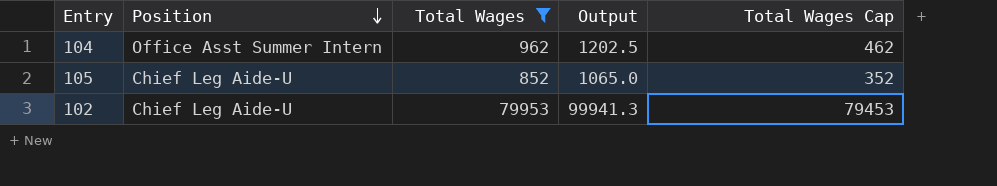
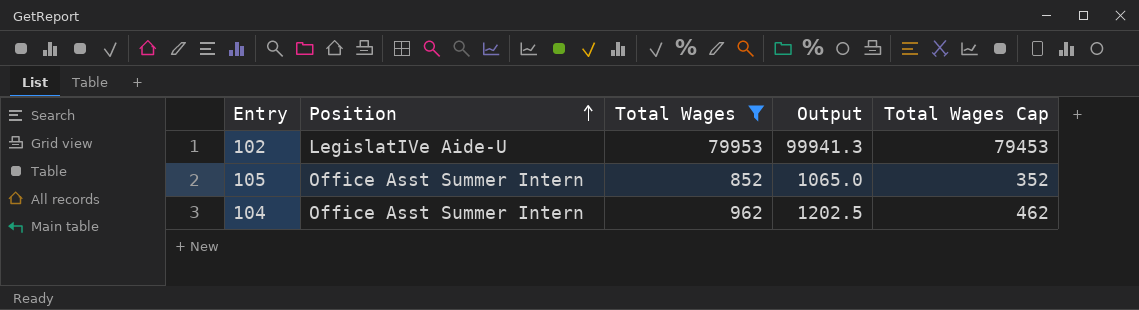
row order: Position descending -> Position ascending
102 | Position: Chief Leg Aide-U -> LegislatIVe Aide-U
105 | Position: Chief Leg Aide-U -> Office Asst Summer Intern

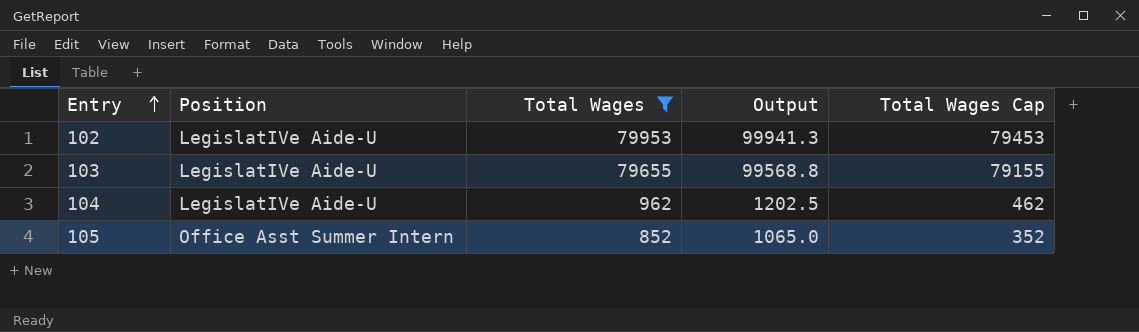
row order: Position ascending -> Entry ascending
row 103: none -> LegislatIVe Aide-U | 79655 | 99568.8 | 79155
104 | Position: Office Asst Summer Intern -> LegislatIVe Aide-U

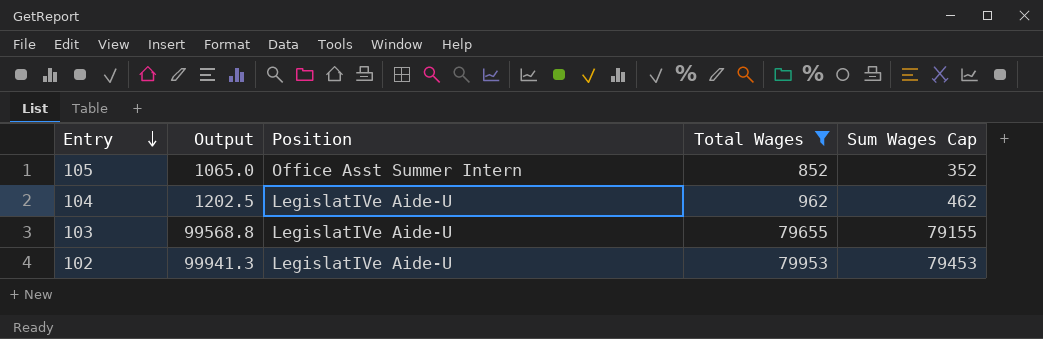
row order: Entry ascending -> Entry descending
column Output | position: 4 -> 2
column name: Total Wages Cap -> Sum Wages Cap

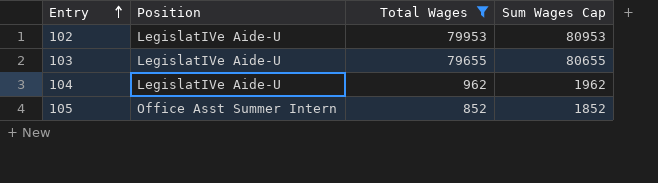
row order: Entry descending -> Entry ascending
column Output | formula: [Total Wages] * 1.25 -> none
column Sum Wages Cap | formula: [Total Wages] - 500 -> [Total Wages] + 1000

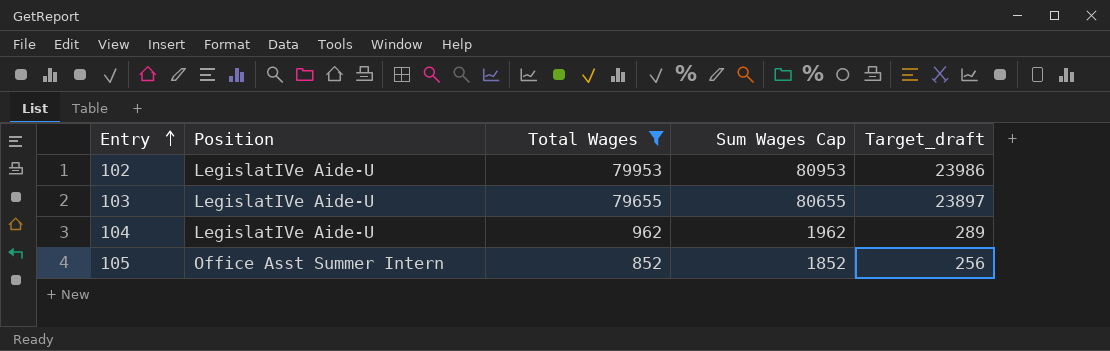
column Target_draft | formula: none -> [Total Wages] * 0.3

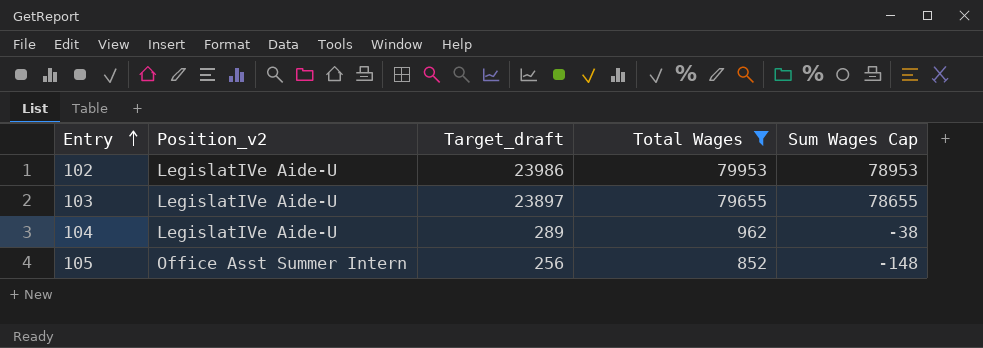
column name: Position -> Position_v2
column Target_draft | position: 5 -> 3
column Sum Wages Cap | formula: [Total Wages] + 1000 -> [Total Wages] - 1000

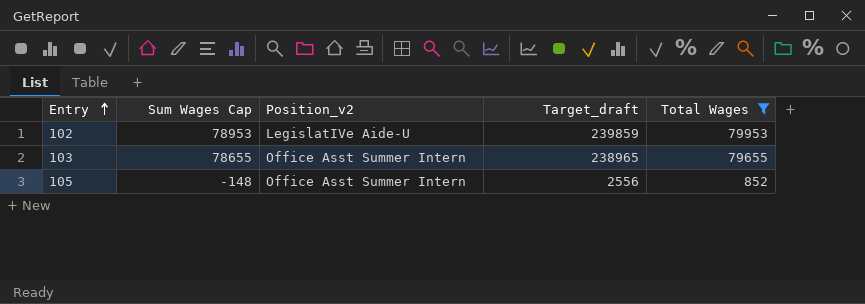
column Sum Wages Cap | position: 5 -> 2
column Target_draft | formula: [Total Wages] * 0.3 -> [Total Wages] * 3
row 104: LegislatIVe Aide-U | 289 | 962 | -38 -> none
103 | Position_v2: LegislatIVe Aide-U -> Office Asst Summer Intern

